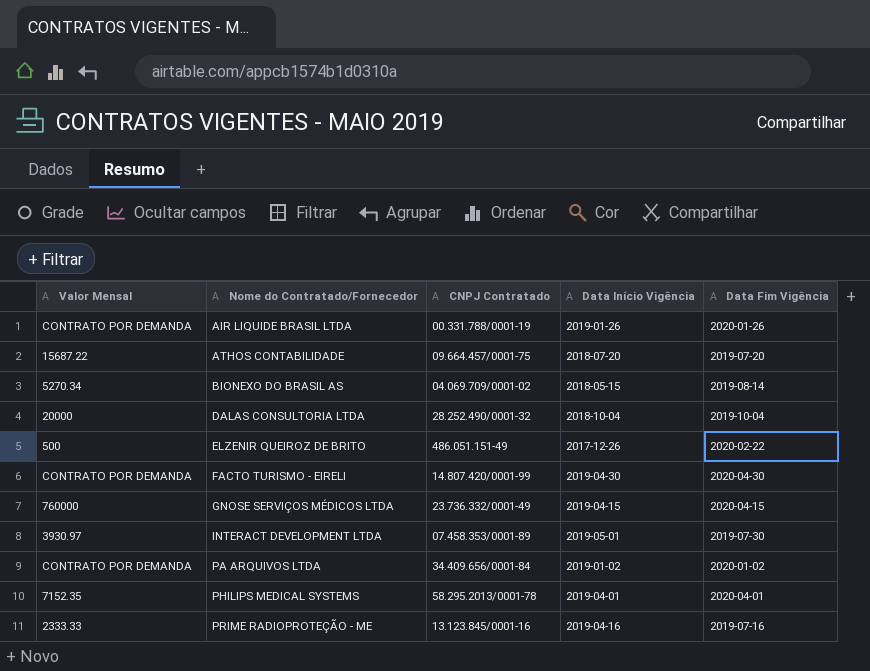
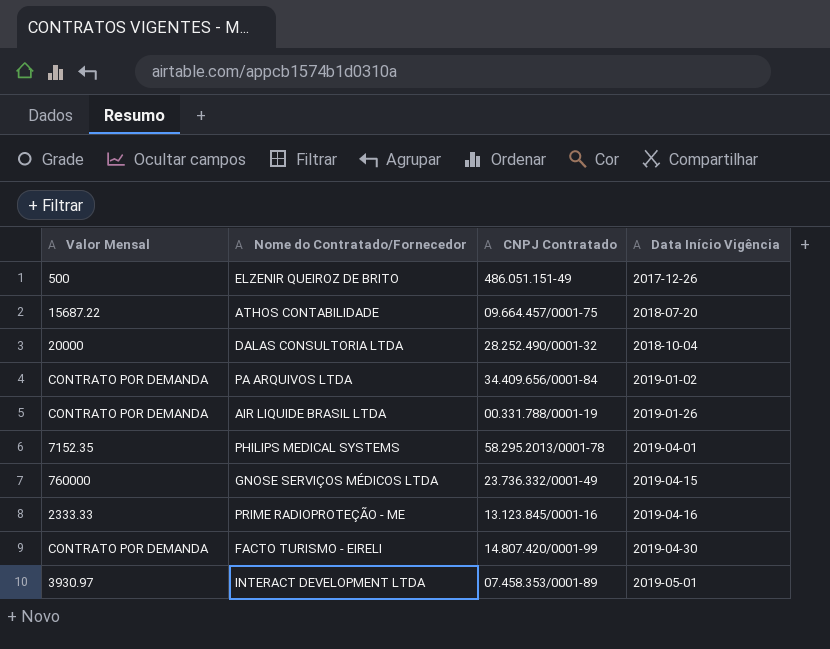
row order: Nome do Contratado/Fornecedor ascending -> Data Início Vigência ascending
column Data Fim Vigência | position: 5 -> none
row BIONEXO DO BRASIL AS: 5270.34 | 04.069.709/0001-02 | 2018-05-15 | 2019-08-14 -> none

